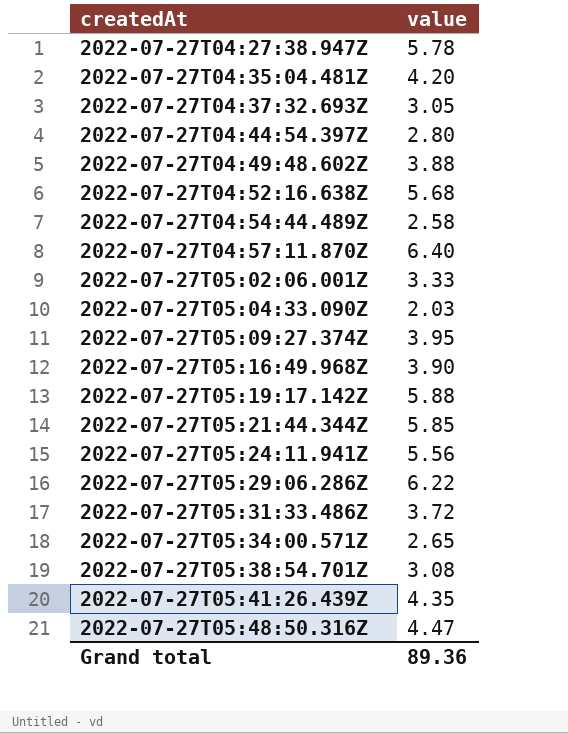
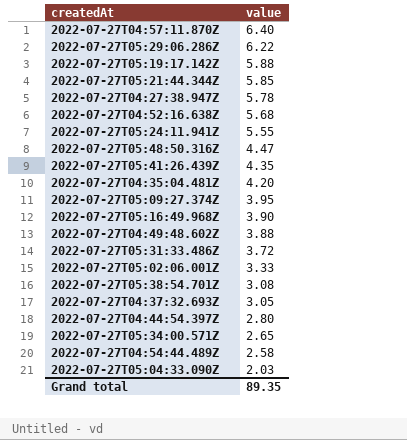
row order: createdAt ascending -> value descending
2022-07-27T05:24:11.941Z | value: 5.56 -> 5.55
Grand total | value: 89.36 -> 89.35

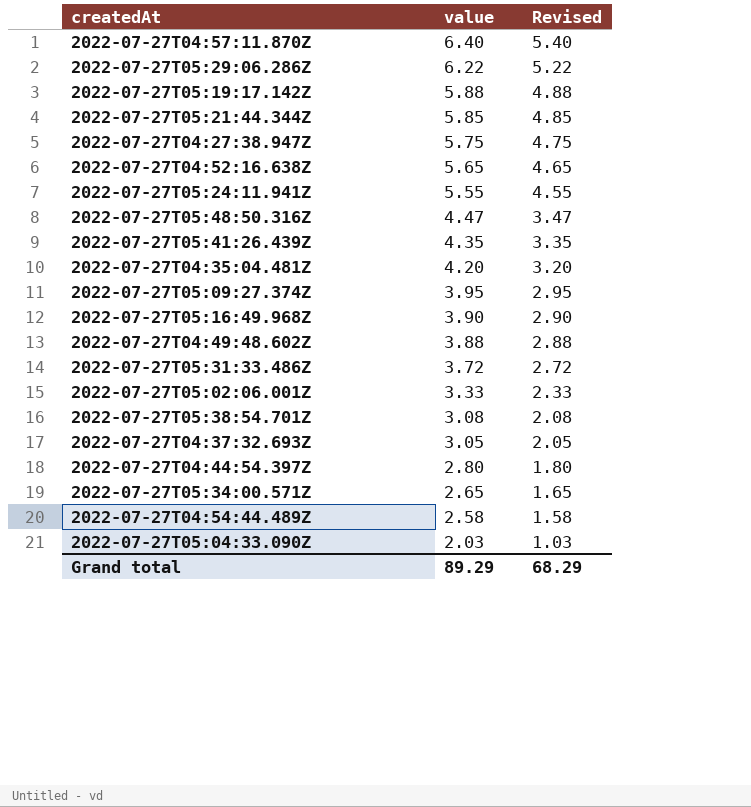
column Revised | formula: none -> [value] - 1
2022-07-27T04:27:38.947Z | value: 5.78 -> 5.75
2022-07-27T04:52:16.638Z | value: 5.68 -> 5.65
Grand total | value: 89.35 -> 89.29

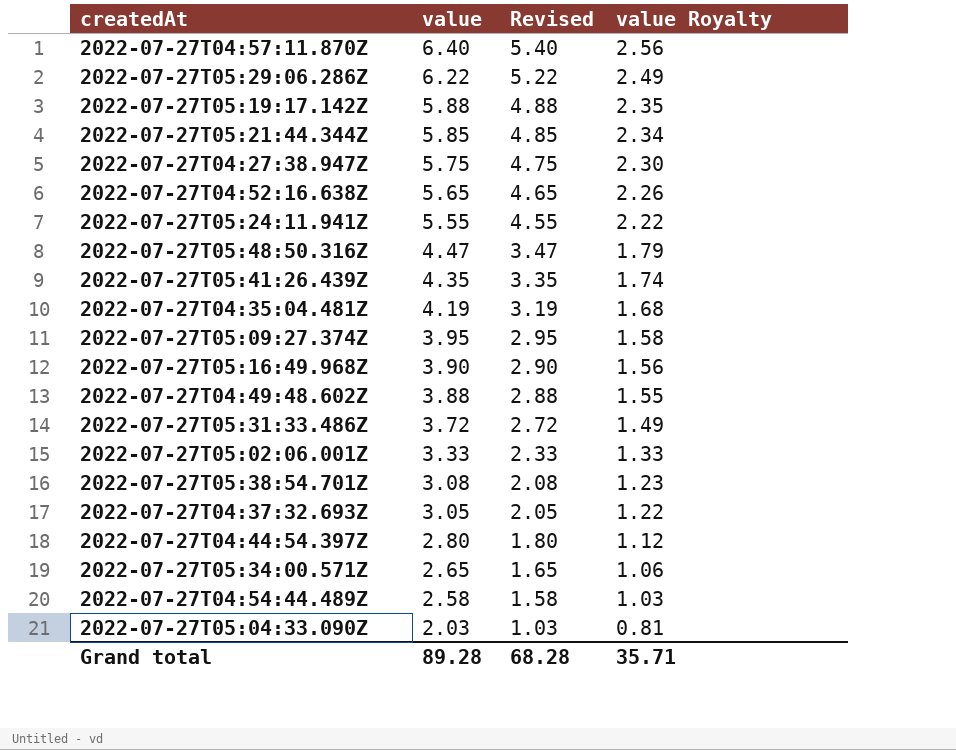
column value Royalty | formula: none -> [value] * 0.4
2022-07-27T04:35:04.481Z | value: 4.20 -> 4.19
2022-07-27T04:35:04.481Z | Revised: 3.20 -> 3.19
Grand total | value: 89.29 -> 89.28
Grand total | Revised: 68.29 -> 68.28

